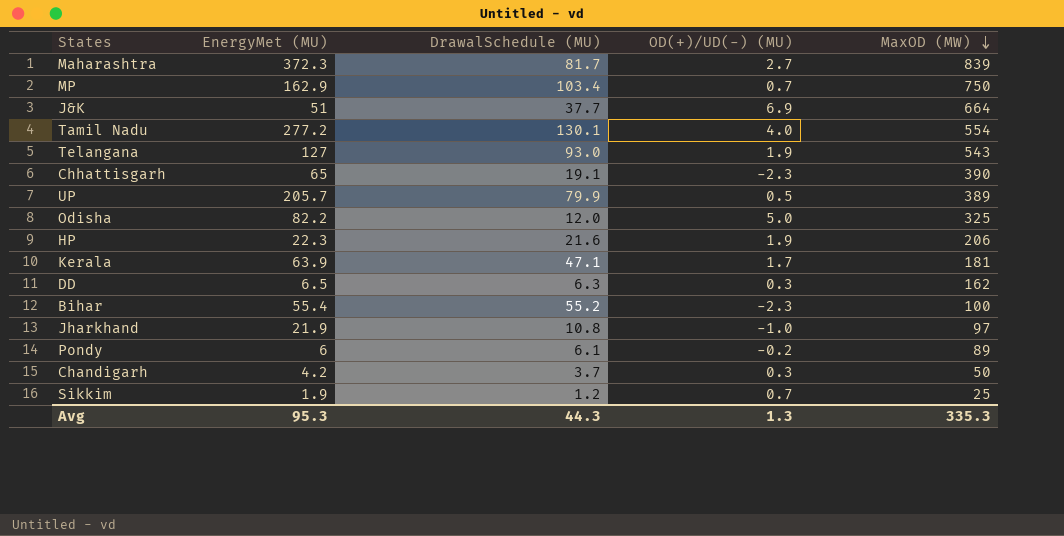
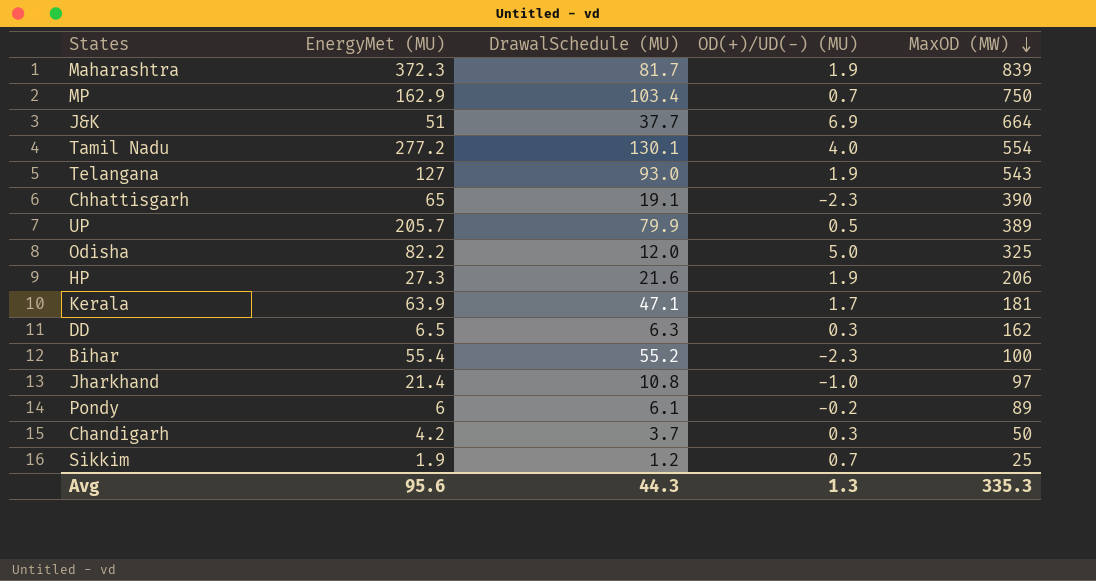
Maharashtra | OD(+)/UD(-) (MU): 2.7 -> 1.9
HP | EnergyMet (MU): 22.3 -> 27.3
Jharkhand | EnergyMet (MU): 21.9 -> 21.4
Avg | EnergyMet (MU): 95.3 -> 95.6

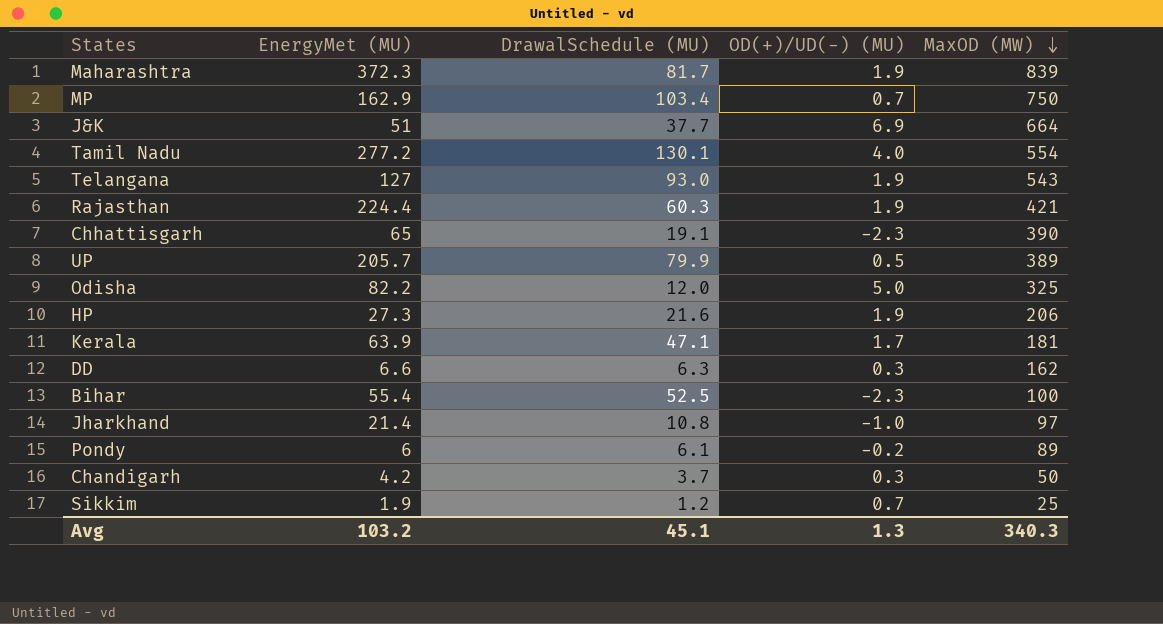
row Rajasthan: none -> 224.4 | 60.3 | 1.9 | 421
DD | EnergyMet (MU): 6.5 -> 6.6
Bihar | DrawalSchedule (MU): 55.2 -> 52.5
Avg | EnergyMet (MU): 95.6 -> 103.2
Avg | DrawalSchedule (MU): 44.3 -> 45.1
Avg | MaxOD (MW): 335.3 -> 340.3

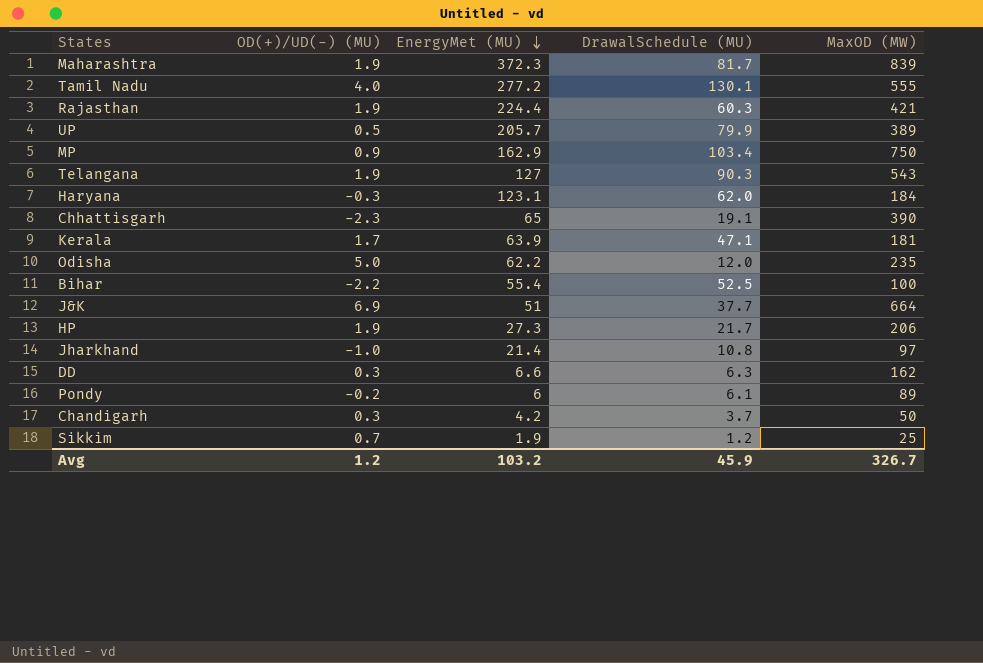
row order: MaxOD (MW) descending -> EnergyMet (MU) descending
column OD(+)/UD(-) (MU) | position: 4 -> 2
Tamil Nadu | MaxOD (MW): 554 -> 555
MP | OD(+)/UD(-) (MU): 0.7 -> 0.9
Telangana | DrawalSchedule (MU): 93.0 -> 90.3
row Haryana: none -> -0.3 | 123.1 | 62.0 | 184
Odisha | EnergyMet (MU): 82.2 -> 62.2
Odisha | MaxOD (MW): 325 -> 235
Bihar | OD(+)/UD(-) (MU): -2.3 -> -2.2
HP | DrawalSchedule (MU): 21.6 -> 21.7
Avg | OD(+)/UD(-) (MU): 1.3 -> 1.2
Avg | DrawalSchedule (MU): 45.1 -> 45.9
Avg | MaxOD (MW): 340.3 -> 326.7

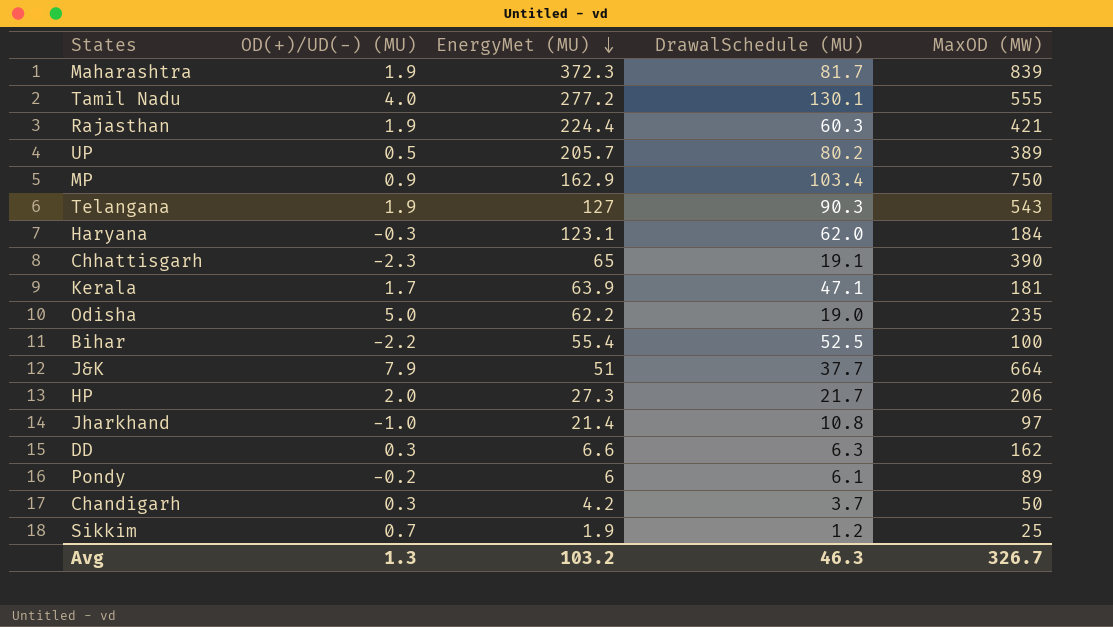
UP | DrawalSchedule (MU): 79.9 -> 80.2
Odisha | DrawalSchedule (MU): 12.0 -> 19.0
J&K | OD(+)/UD(-) (MU): 6.9 -> 7.9
HP | OD(+)/UD(-) (MU): 1.9 -> 2.0
Avg | OD(+)/UD(-) (MU): 1.2 -> 1.3
Avg | DrawalSchedule (MU): 45.9 -> 46.3

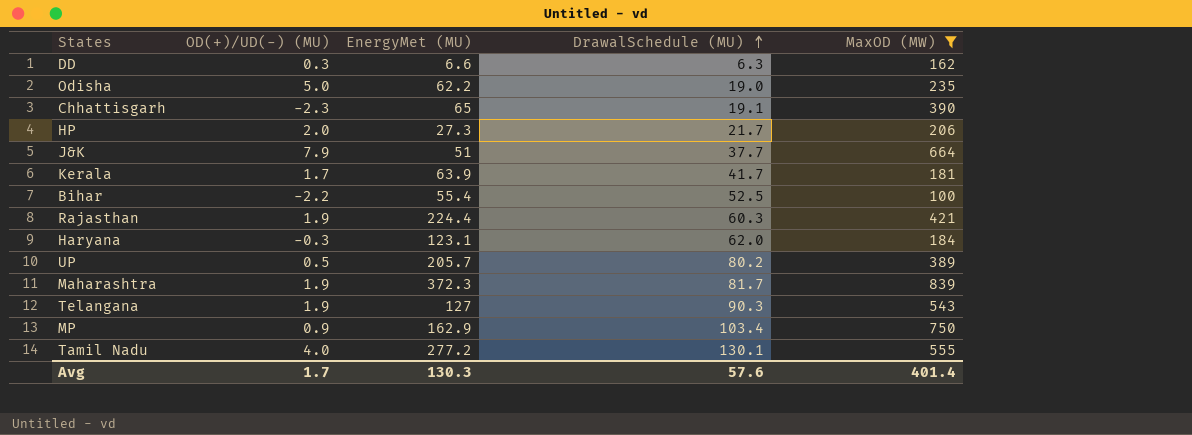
filter: none -> MaxOD (MW) >= 100
row order: EnergyMet (MU) descending -> DrawalSchedule (MU) ascending
Kerala | DrawalSchedule (MU): 47.1 -> 41.7
Avg | OD(+)/UD(-) (MU): 1.3 -> 1.7
Avg | EnergyMet (MU): 103.2 -> 130.3
Avg | DrawalSchedule (MU): 46.3 -> 57.6
Avg | MaxOD (MW): 326.7 -> 401.4

